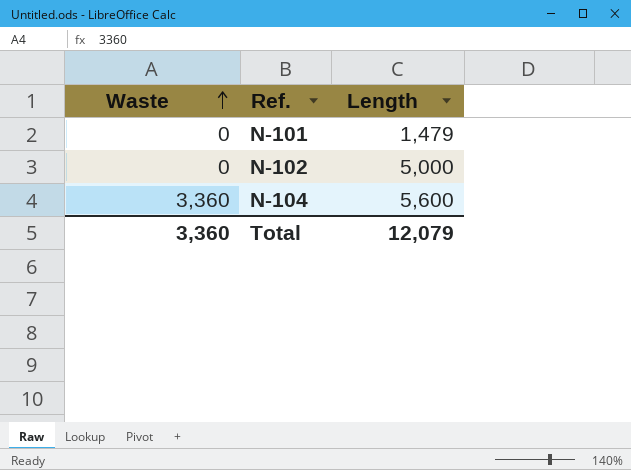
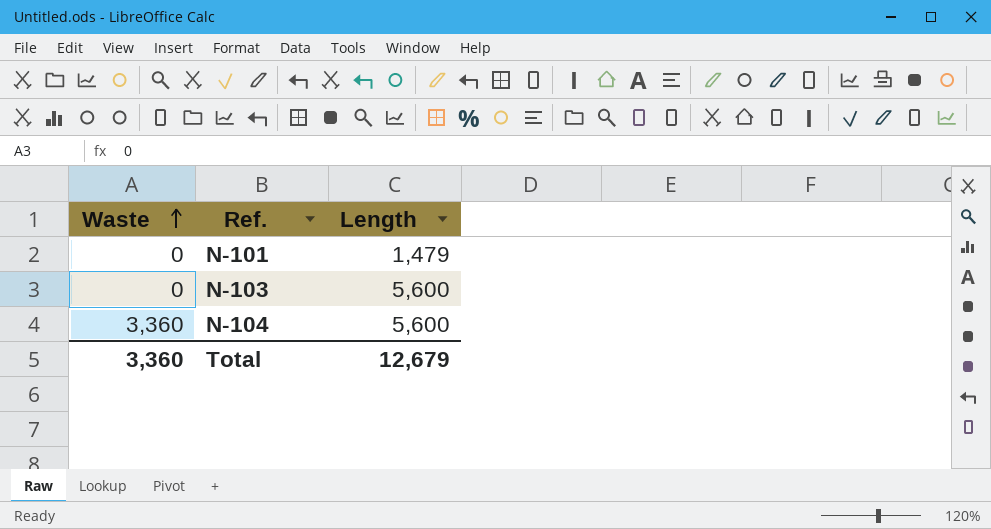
row N-102: 0 | 5,000 -> none
row N-103: none -> 0 | 5,600
Total | Length: 12,079 -> 12,679

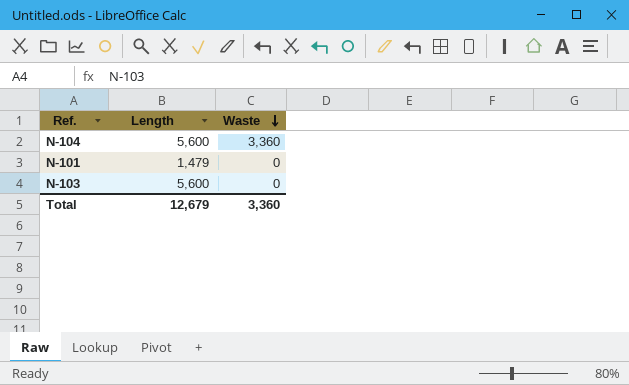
row order: Waste ascending -> Waste descending
column Waste | position: 1 -> 3

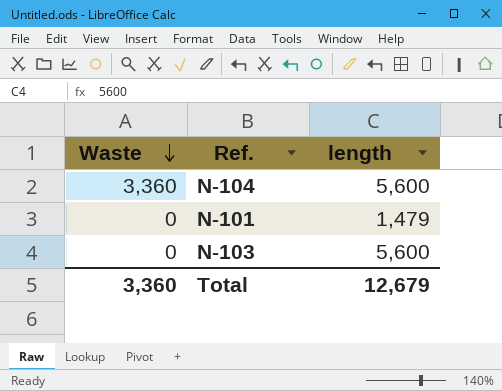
column Waste | position: 3 -> 1
column name: Length -> length

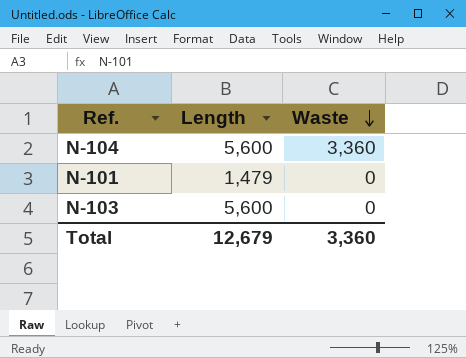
column name: length -> Length
column Waste | position: 1 -> 3

